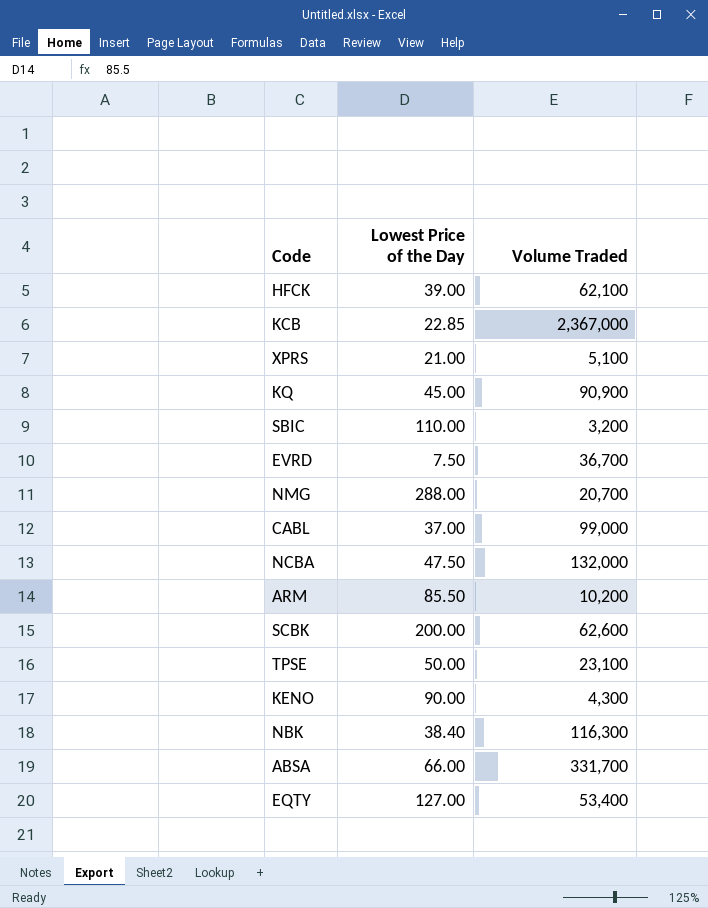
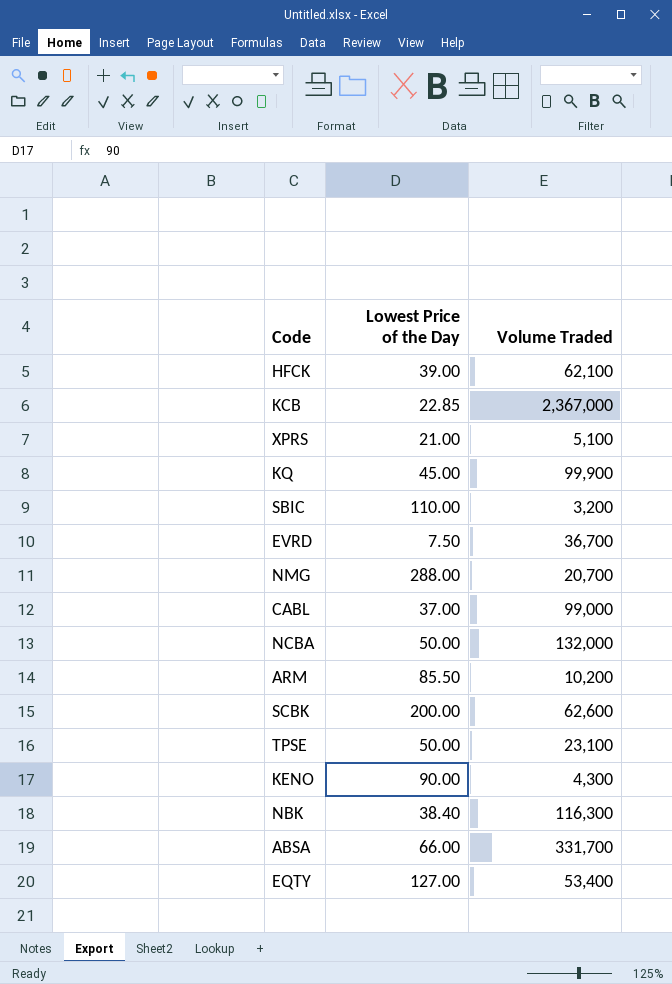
KQ | Volume Traded: 90,900 -> 99,900
NCBA | Lowest Price of the Day: 47.50 -> 50.00

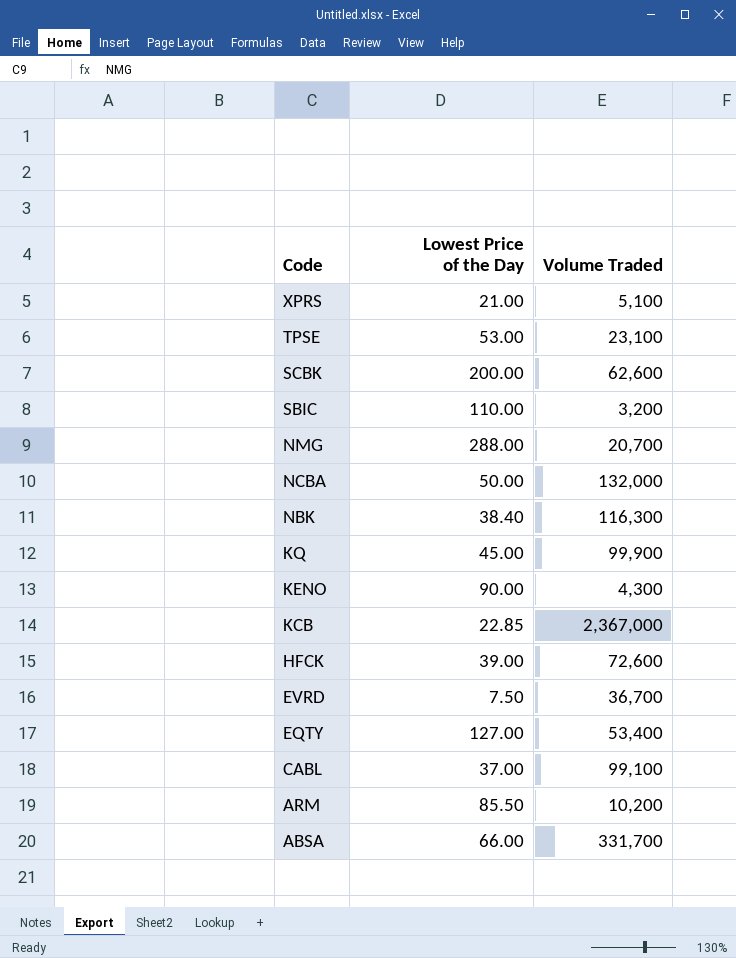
row order: none -> Code descending
TPSE | Lowest Price of the Day: 50.00 -> 53.00
HFCK | Volume Traded: 62,100 -> 72,600
CABL | Volume Traded: 99,000 -> 99,100

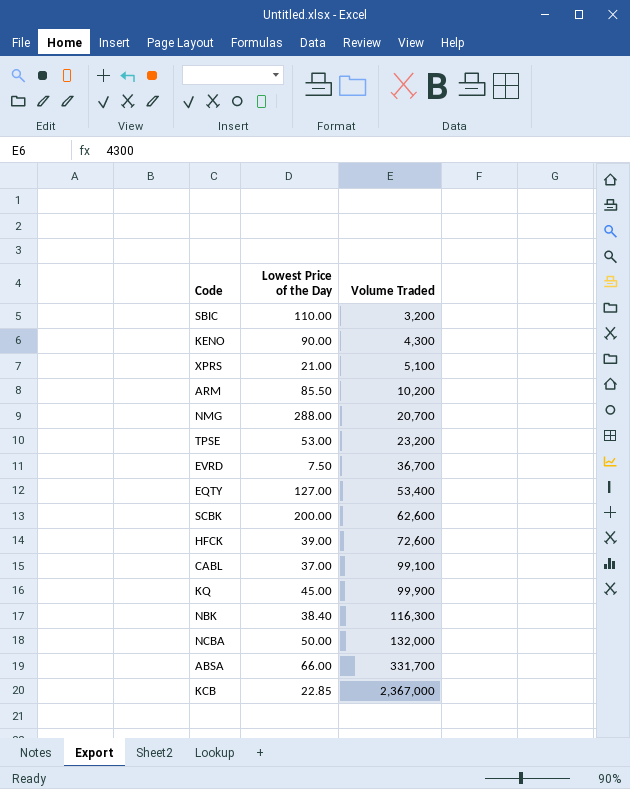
row order: Code descending -> Volume Traded ascending
TPSE | Volume Traded: 23,100 -> 23,200

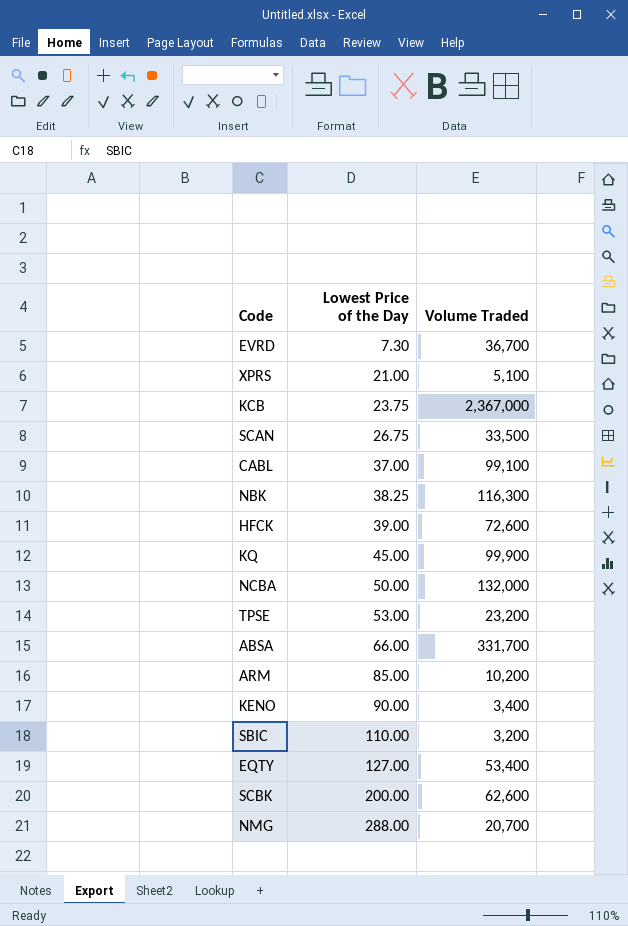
row order: Volume Traded ascending -> Lowest Price of the Day ascending
EVRD | Lowest Price of the Day: 7.50 -> 7.30
KCB | Lowest Price of the Day: 22.85 -> 23.75
row SCAN: none -> 26.75 | 33,500
NBK | Lowest Price of the Day: 38.40 -> 38.25
ARM | Lowest Price of the Day: 85.50 -> 85.00
KENO | Volume Traded: 4,300 -> 3,400

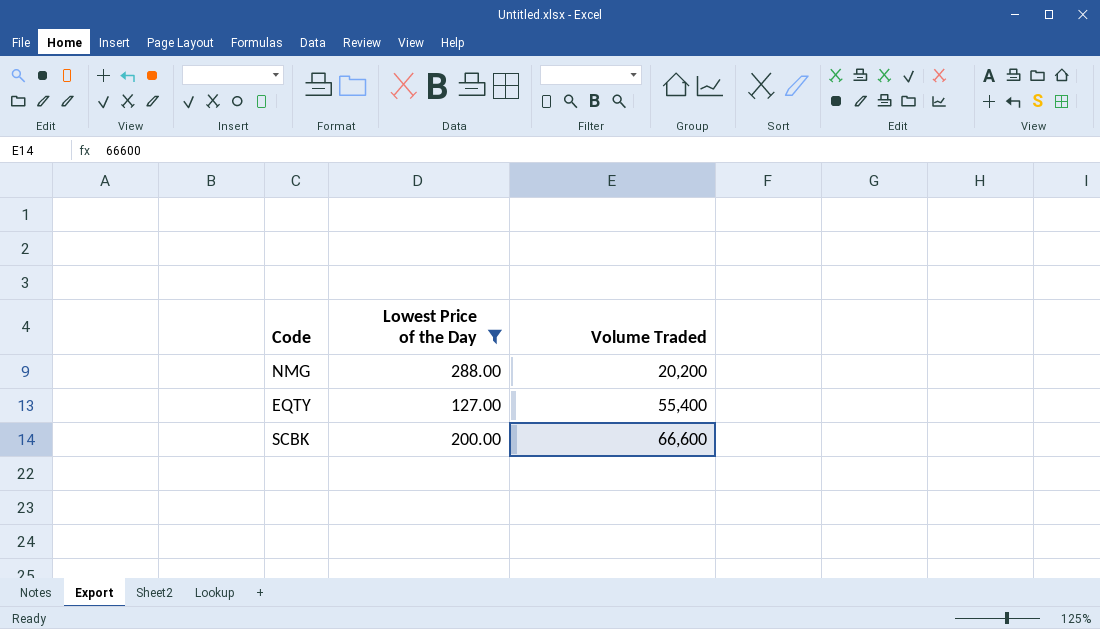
filter: none -> Lowest Price of the Day >= 127.00
row order: Lowest Price of the Day ascending -> Volume Traded ascending
NMG | Volume Traded: 20,700 -> 20,200
EQTY | Volume Traded: 53,400 -> 55,400
SCBK | Volume Traded: 62,600 -> 66,600

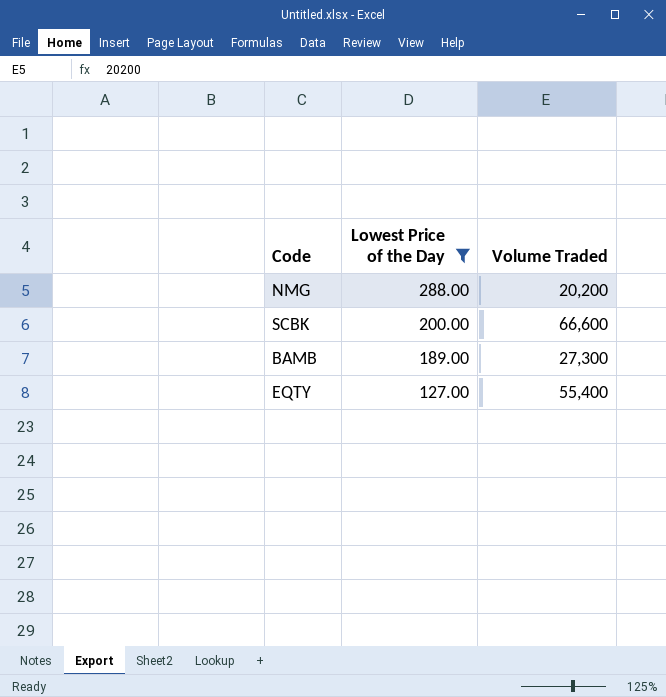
row order: Volume Traded ascending -> Lowest Price of the Day descending
row BAMB: none -> 189.00 | 27,300

